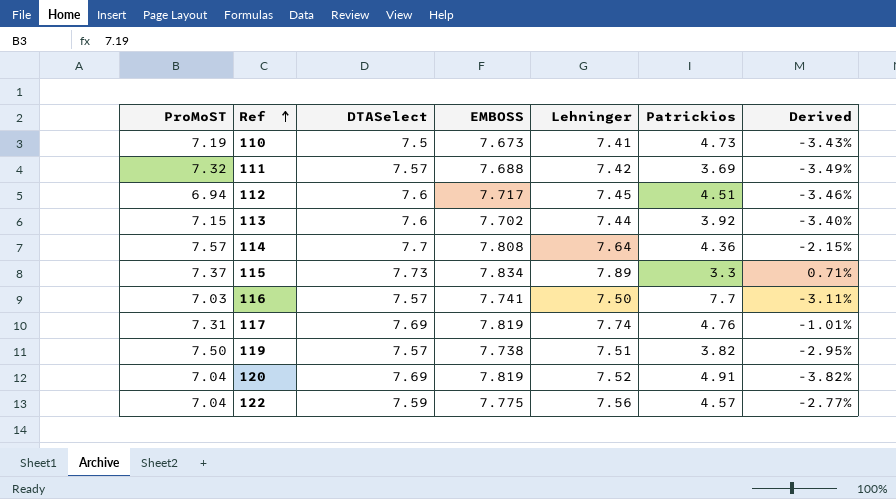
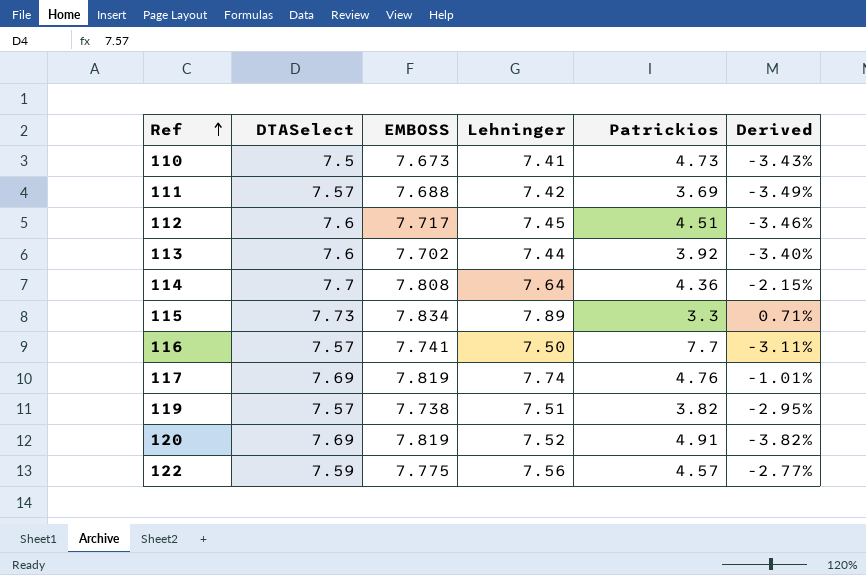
column ProMoST | position: 1 -> none

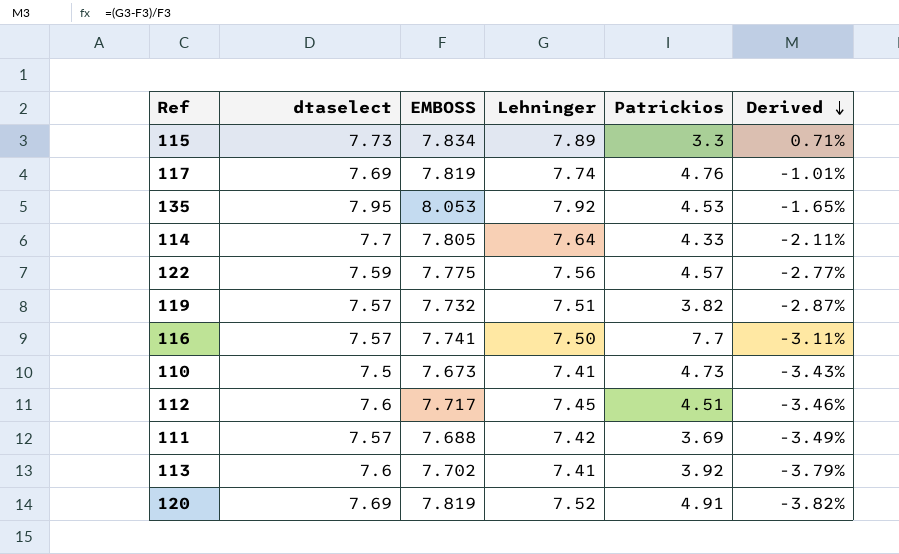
row order: Ref ascending -> Derived descending
column name: DTASelect -> dtaselect
row 135: none -> 7.95 | 8.053 | 7.92 | 4.53 | -1.65%
114 | EMBOSS: 7.808 -> 7.805
114 | Patrickios: 4.36 -> 4.33
114 | Derived: -2.15% -> -2.11%
119 | EMBOSS: 7.738 -> 7.732
119 | Derived: -2.95% -> -2.87%
113 | Lehninger: 7.44 -> 7.41
113 | Derived: -3.40% -> -3.79%

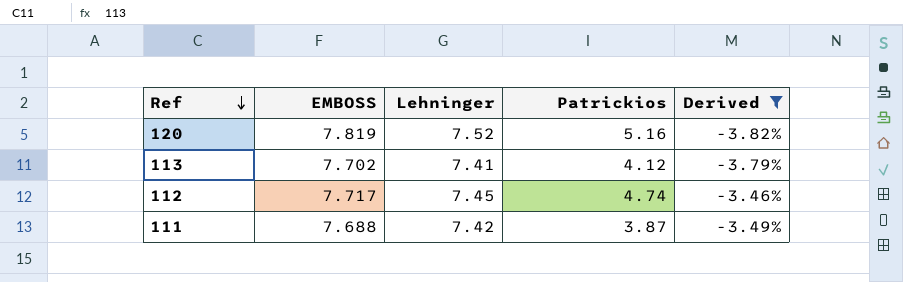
filter: none -> Derived <= -3.46%
row order: Derived descending -> Ref descending
column dtaselect | position: 2 -> none
120 | Patrickios: 4.91 -> 5.16
113 | Patrickios: 3.92 -> 4.12
112 | Patrickios: 4.51 -> 4.74
111 | Patrickios: 3.69 -> 3.87

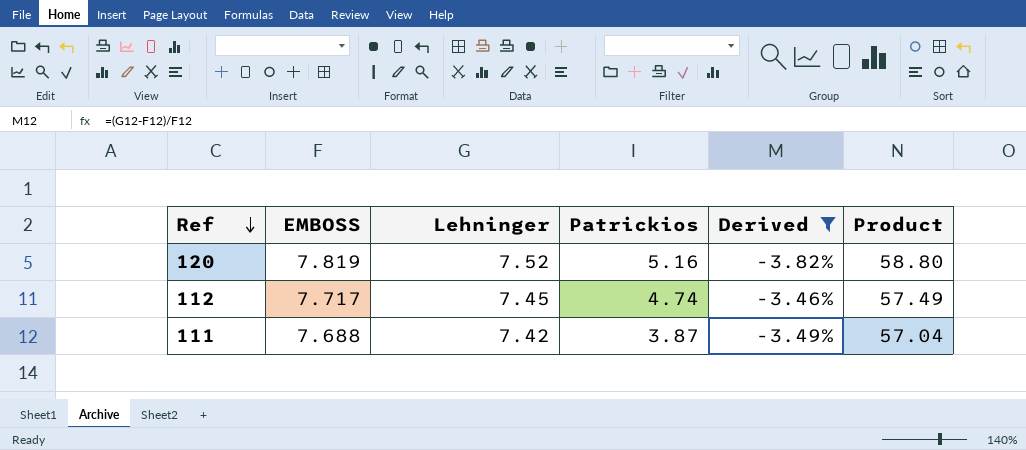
column Product | formula: none -> [EMBOSS] * [Lehninger]
row 113: 7.702 | 7.41 | 4.12 | -3.79% -> none

